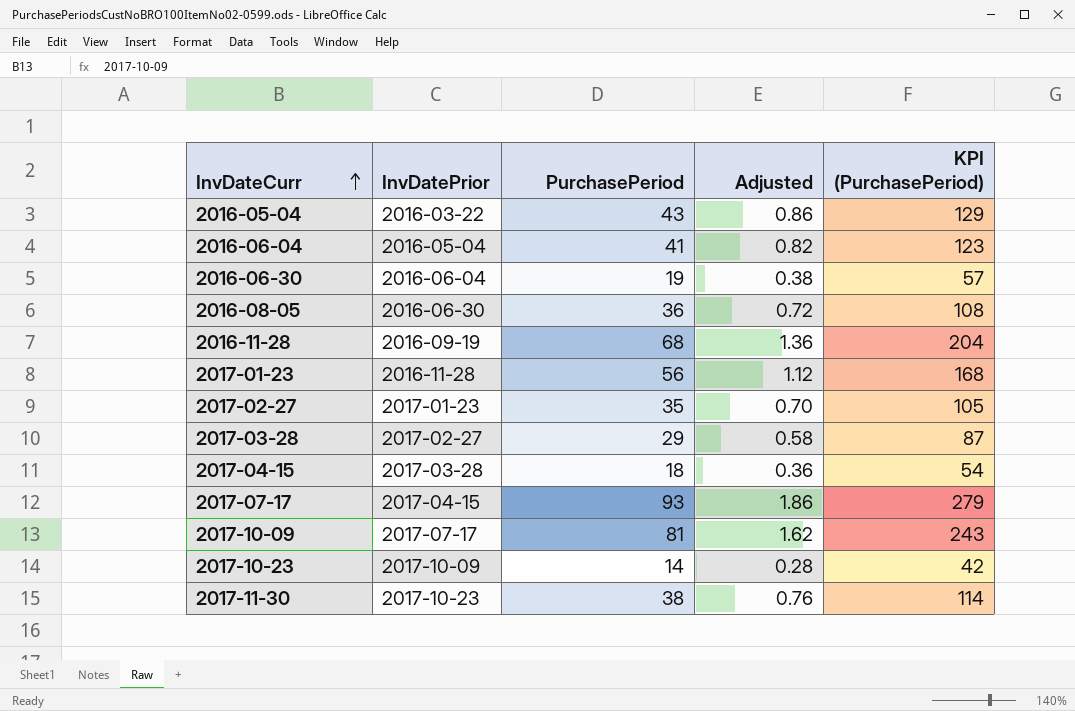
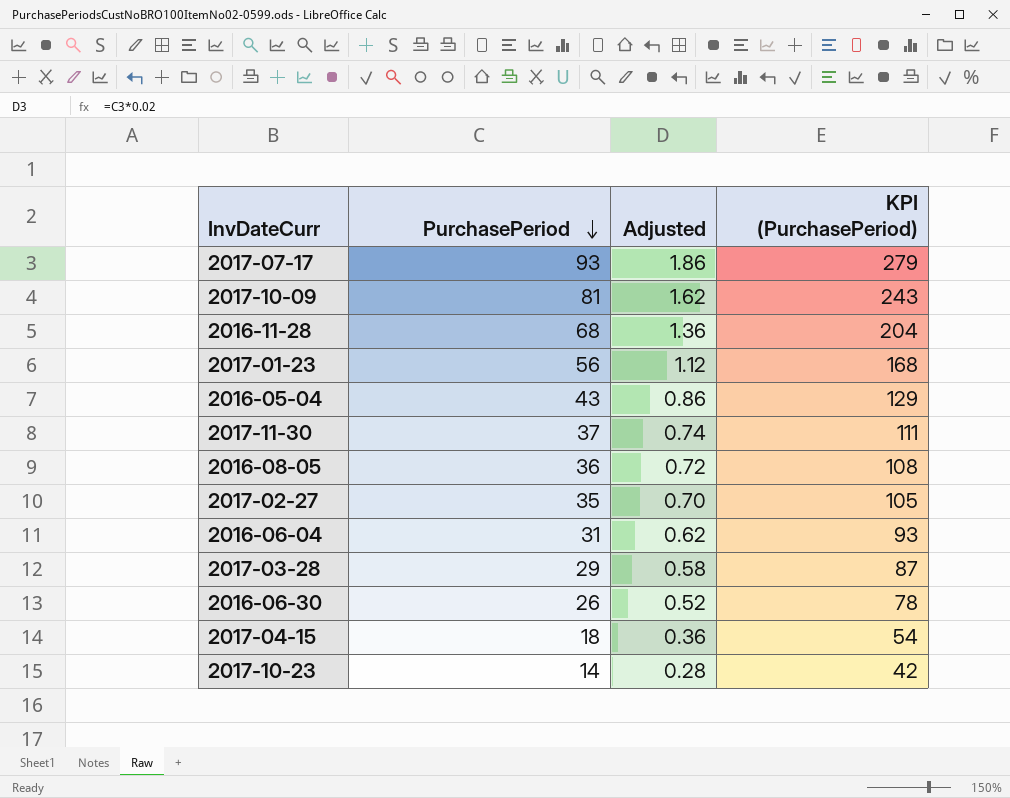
row order: InvDateCurr ascending -> PurchasePeriod descending
column InvDatePrior | position: 2 -> none
2017-11-30 | PurchasePeriod: 38 -> 37
2017-11-30 | Adjusted: 0.76 -> 0.74
2017-11-30 | KPI (PurchasePeriod): 114 -> 111
2016-06-04 | PurchasePeriod: 41 -> 31
2016-06-04 | Adjusted: 0.82 -> 0.62
2016-06-04 | KPI (PurchasePeriod): 123 -> 93
2016-06-30 | PurchasePeriod: 19 -> 26
2016-06-30 | Adjusted: 0.38 -> 0.52
2016-06-30 | KPI (PurchasePeriod): 57 -> 78

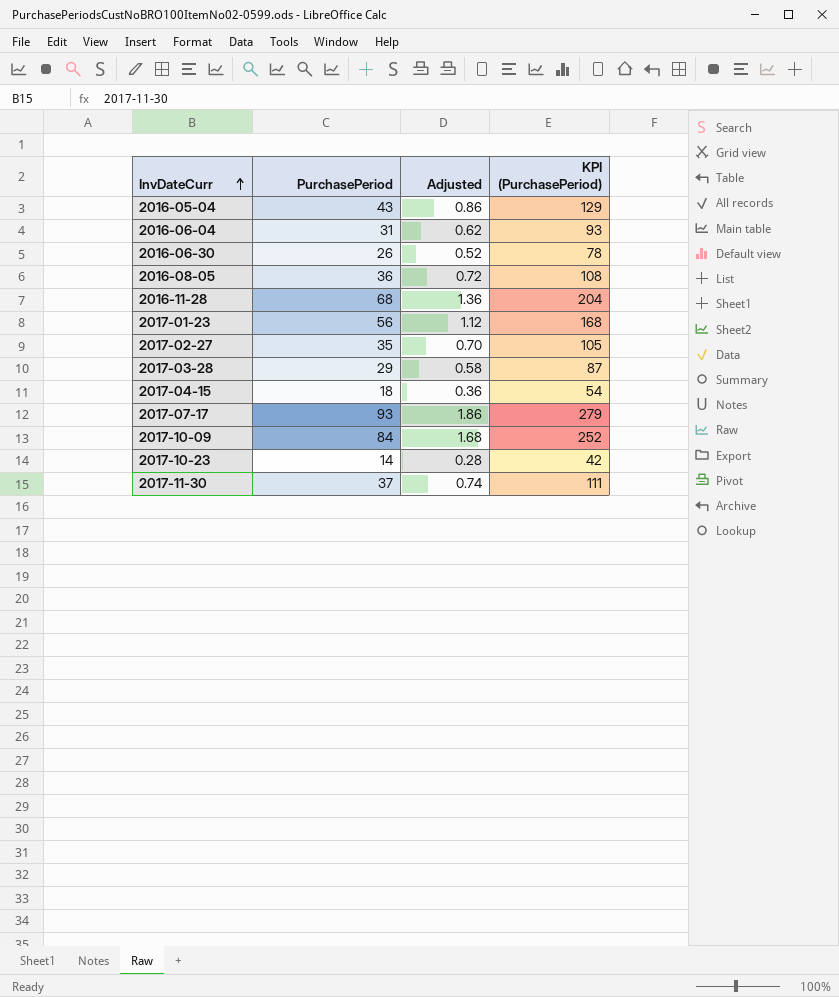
row order: PurchasePeriod descending -> InvDateCurr ascending
2017-10-09 | PurchasePeriod: 81 -> 84
2017-10-09 | Adjusted: 1.62 -> 1.68
2017-10-09 | KPI (PurchasePeriod): 243 -> 252

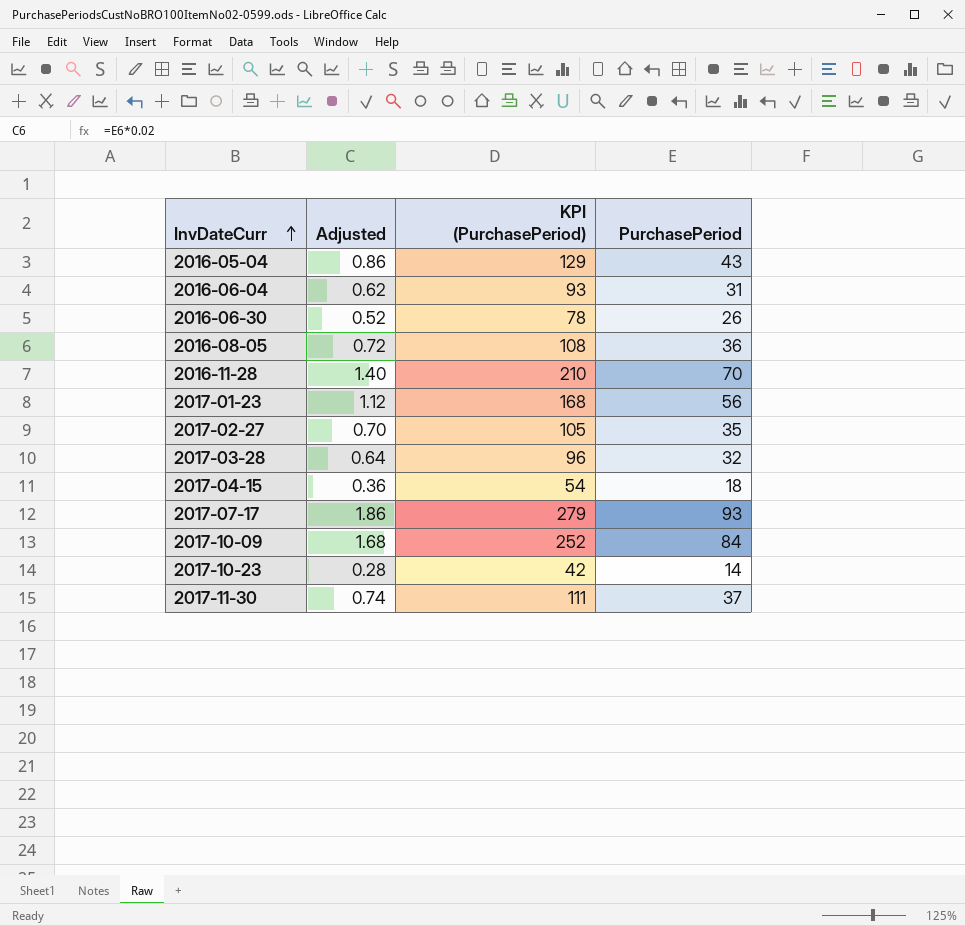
column PurchasePeriod | position: 2 -> 4
2016-11-28 | Adjusted: 1.36 -> 1.40
2016-11-28 | KPI (PurchasePeriod): 204 -> 210
2016-11-28 | PurchasePeriod: 68 -> 70
2017-03-28 | Adjusted: 0.58 -> 0.64
2017-03-28 | KPI (PurchasePeriod): 87 -> 96
2017-03-28 | PurchasePeriod: 29 -> 32

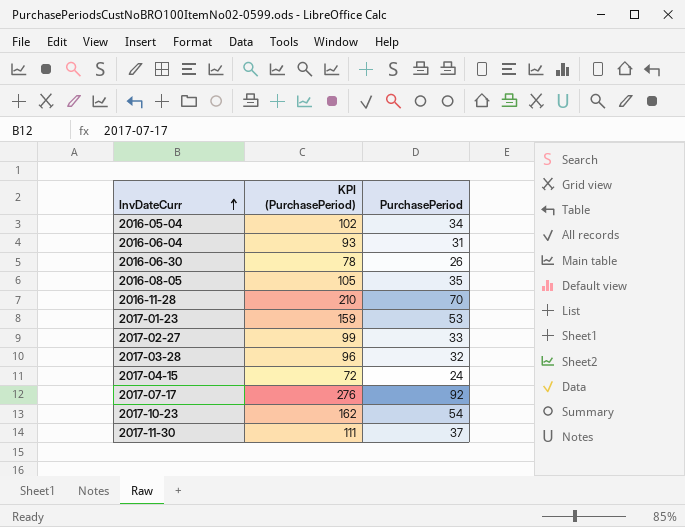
column Adjusted | formula: [PurchasePeriod] * 0.02 -> none
row 2017-10-09: 1.68 | 252 | 84 -> none
2016-05-04 | KPI (PurchasePeriod): 129 -> 102
2016-05-04 | PurchasePeriod: 43 -> 34
2016-08-05 | KPI (PurchasePeriod): 108 -> 105
2016-08-05 | PurchasePeriod: 36 -> 35
2017-01-23 | KPI (PurchasePeriod): 168 -> 159
2017-01-23 | PurchasePeriod: 56 -> 53
2017-02-27 | KPI (PurchasePeriod): 105 -> 99
2017-02-27 | PurchasePeriod: 35 -> 33
2017-04-15 | KPI (PurchasePeriod): 54 -> 72
2017-04-15 | PurchasePeriod: 18 -> 24
2017-07-17 | KPI (PurchasePeriod): 279 -> 276
2017-07-17 | PurchasePeriod: 93 -> 92
2017-10-23 | KPI (PurchasePeriod): 42 -> 162
2017-10-23 | PurchasePeriod: 14 -> 54

